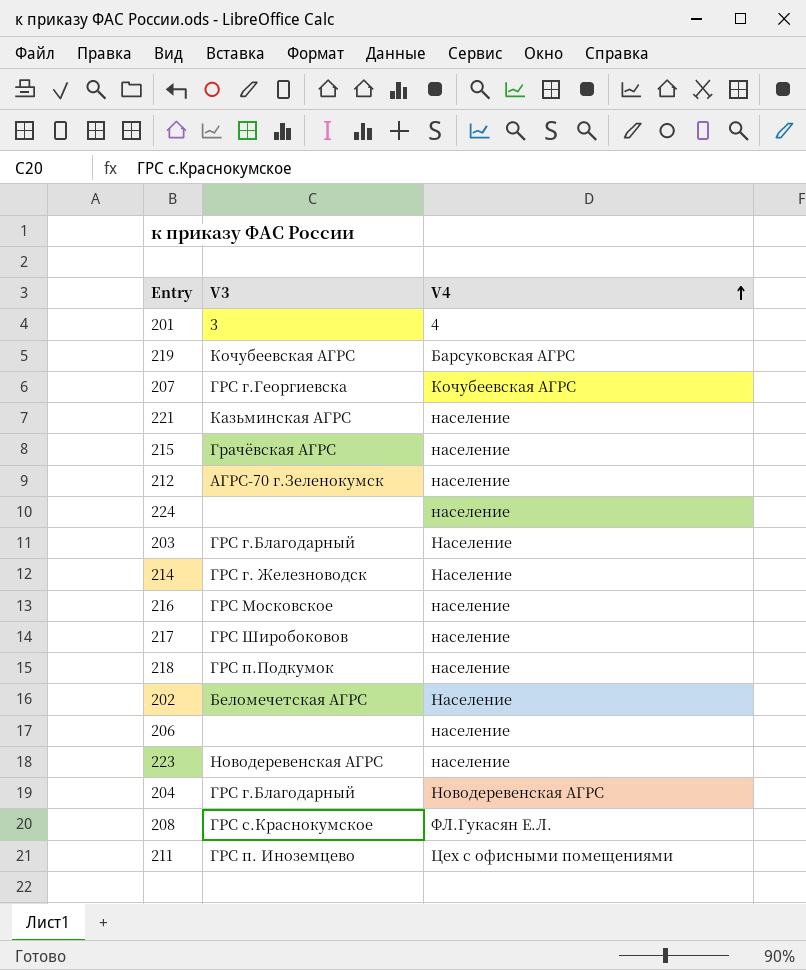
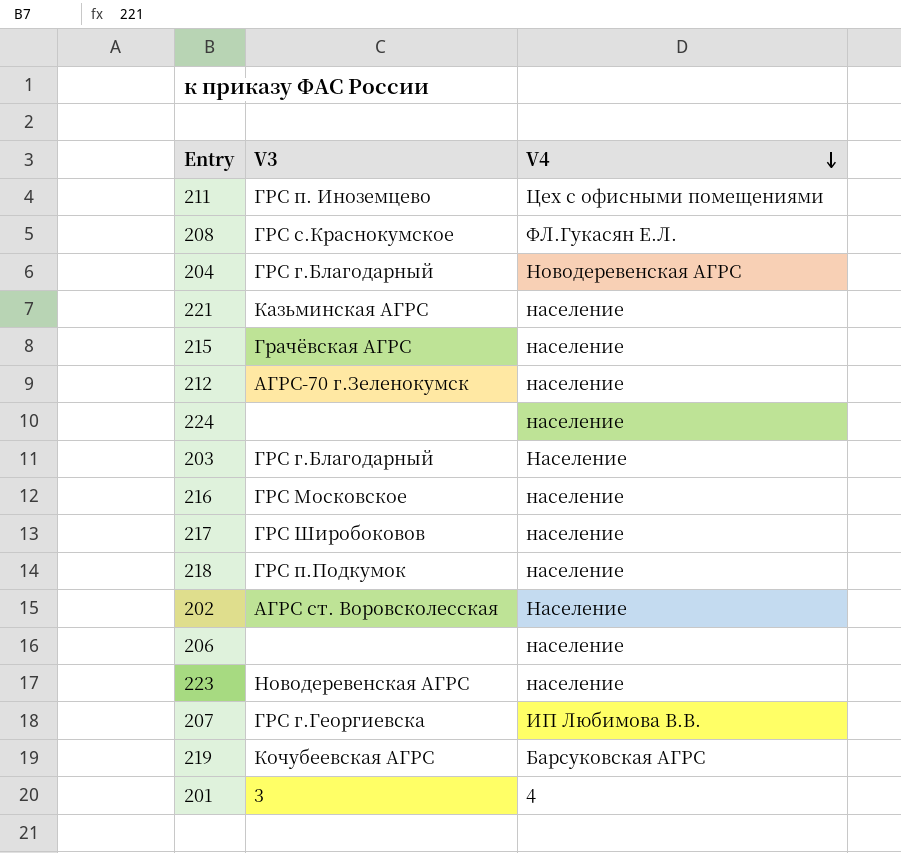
row order: V4 ascending -> V4 descending
row 214: ГРС г. Железноводск | Население -> none
202 | V3: Беломечетская АГРС -> АГРС ст. Воровсколесская
207 | V4: Кочубеевская АГРС -> ИП Любимова В.В.

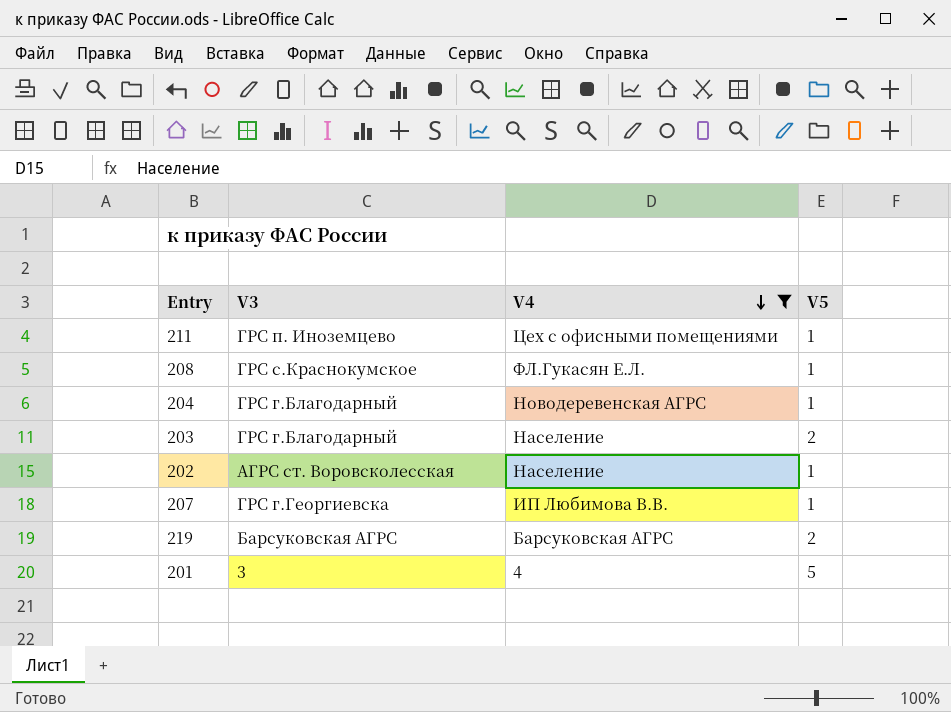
filter: none -> V4 != население
column V5 | position: none -> 4
219 | V3: Кочубеевская АГРС -> Барсуковская АГРС

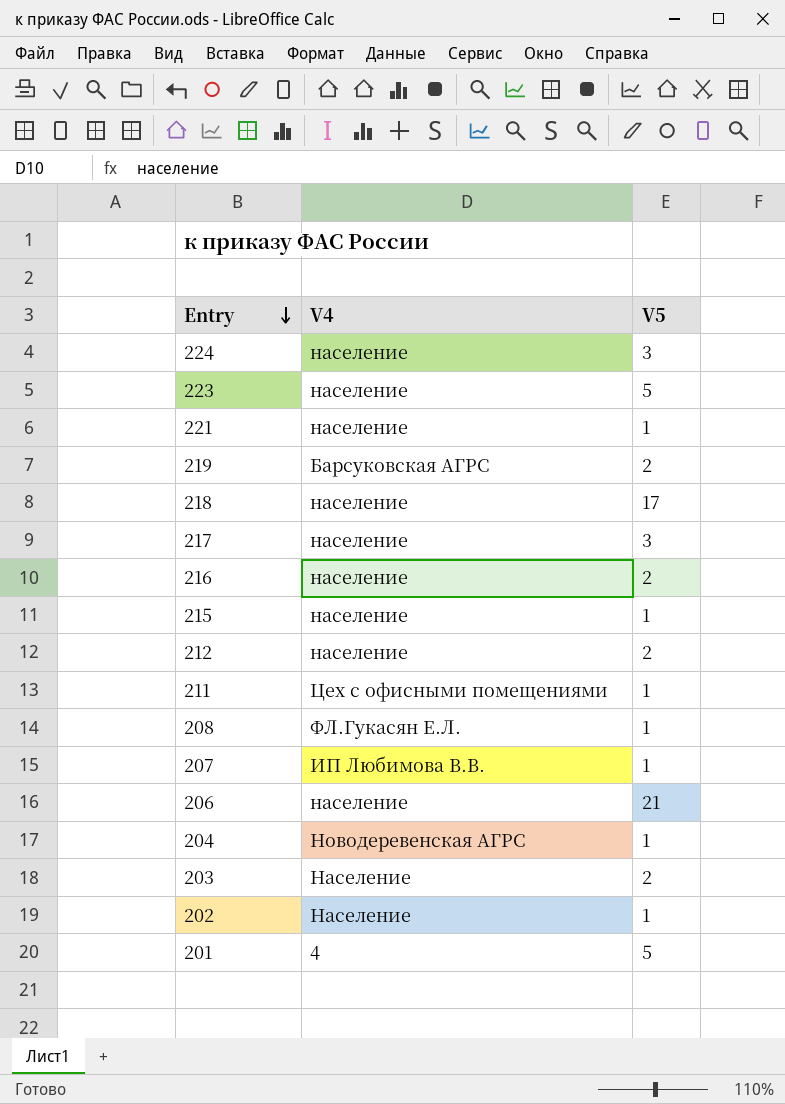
filter: V4 != население -> none
row order: V4 descending -> Entry descending
column V3 | position: 2 -> none

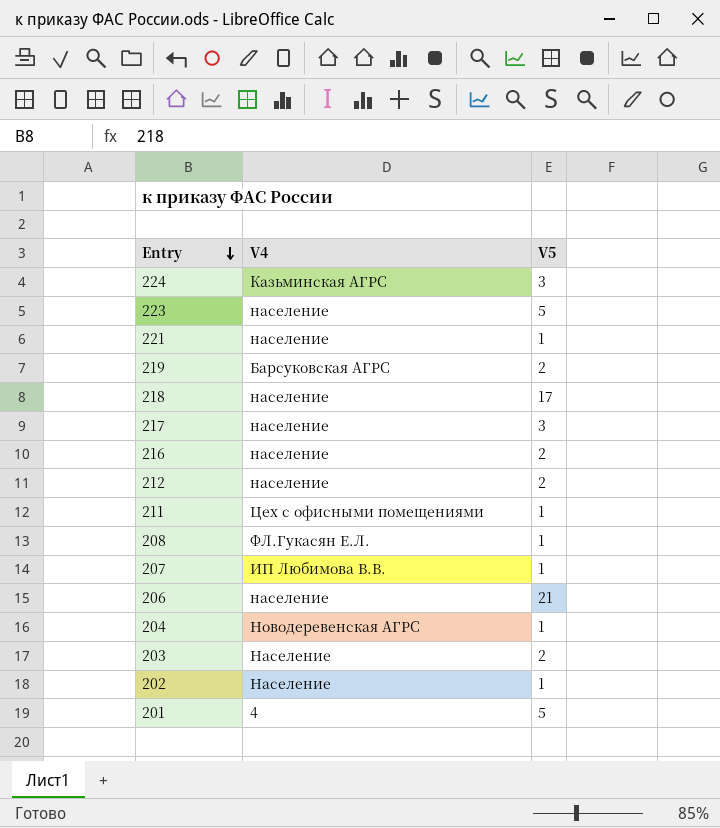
row 215: население | 1 -> none
224 | V4: население -> Казьминская АГРС

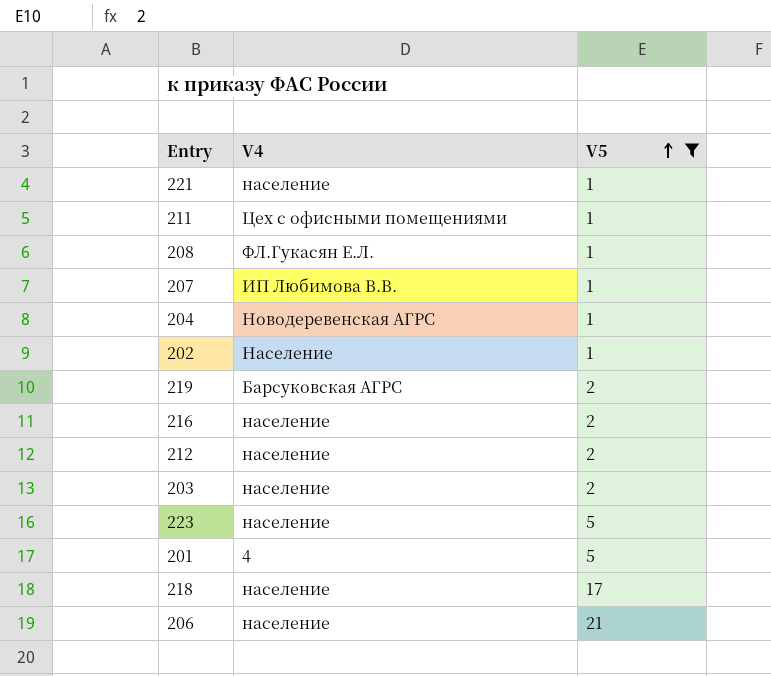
filter: none -> V5 != 3
row order: Entry descending -> V5 ascending
203 | V4: Население -> население

